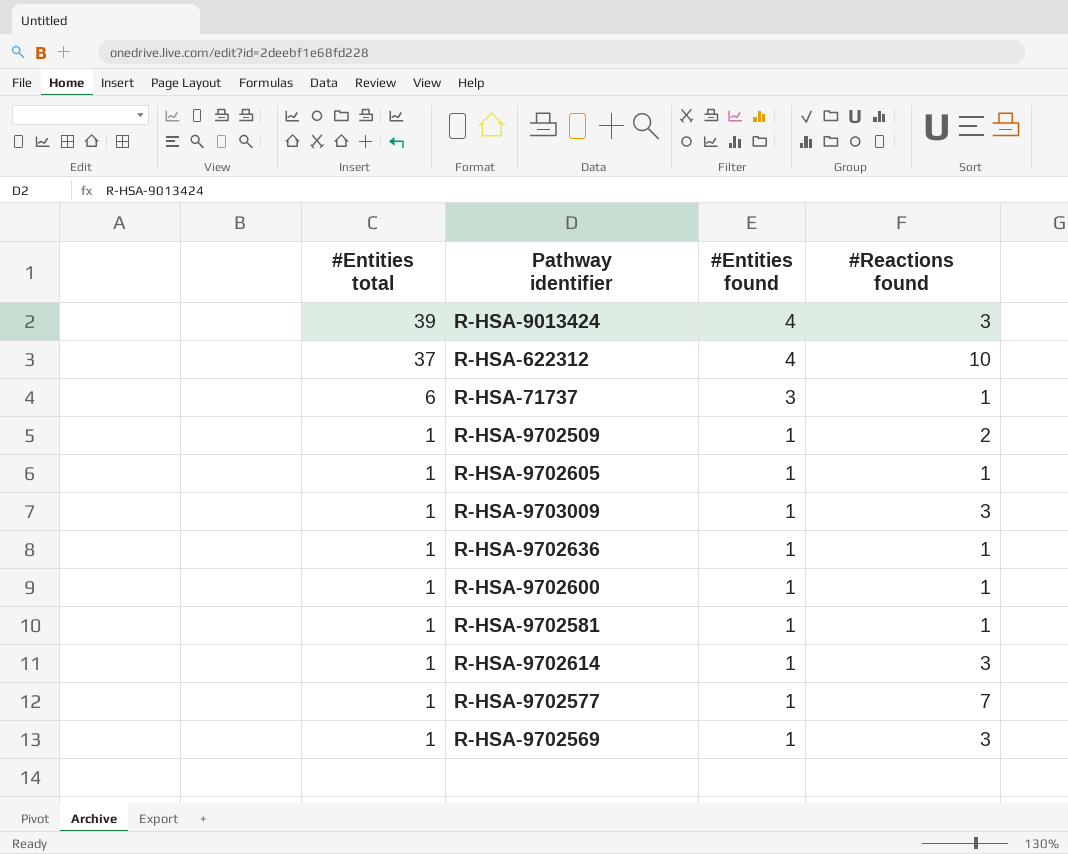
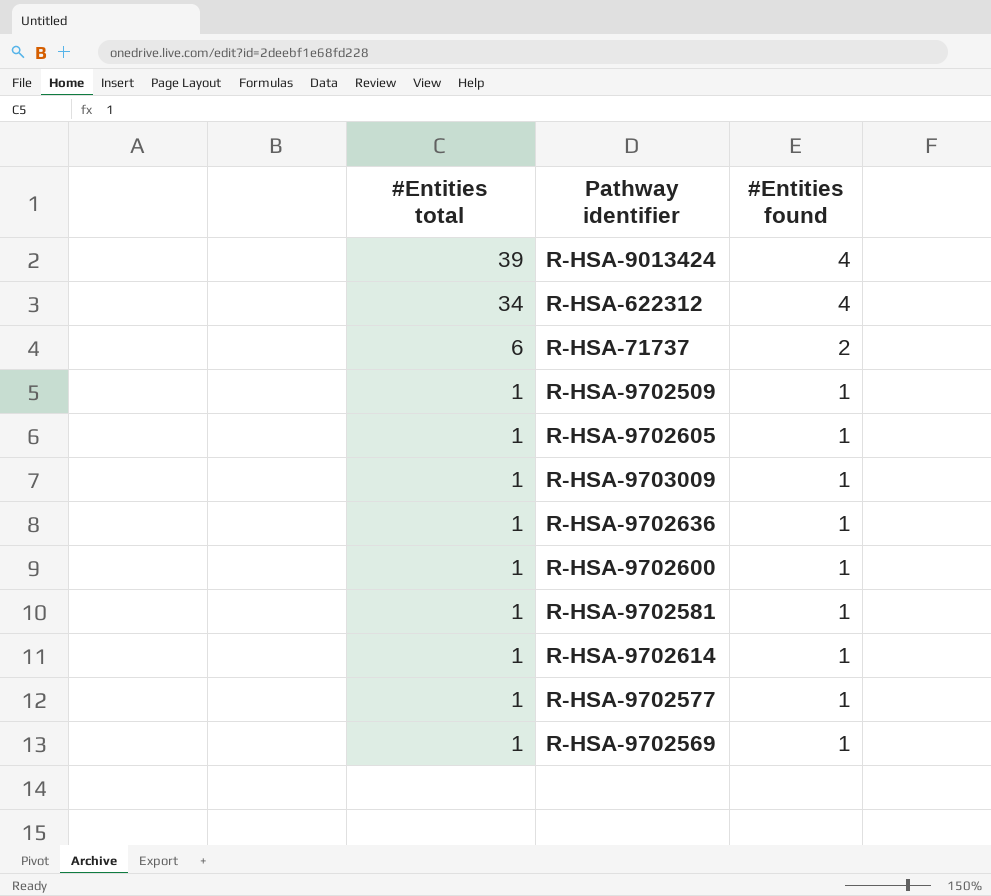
column #Reactions found | position: 4 -> none
R-HSA-622312 | #Entities total: 37 -> 34
R-HSA-71737 | #Entities found: 3 -> 2

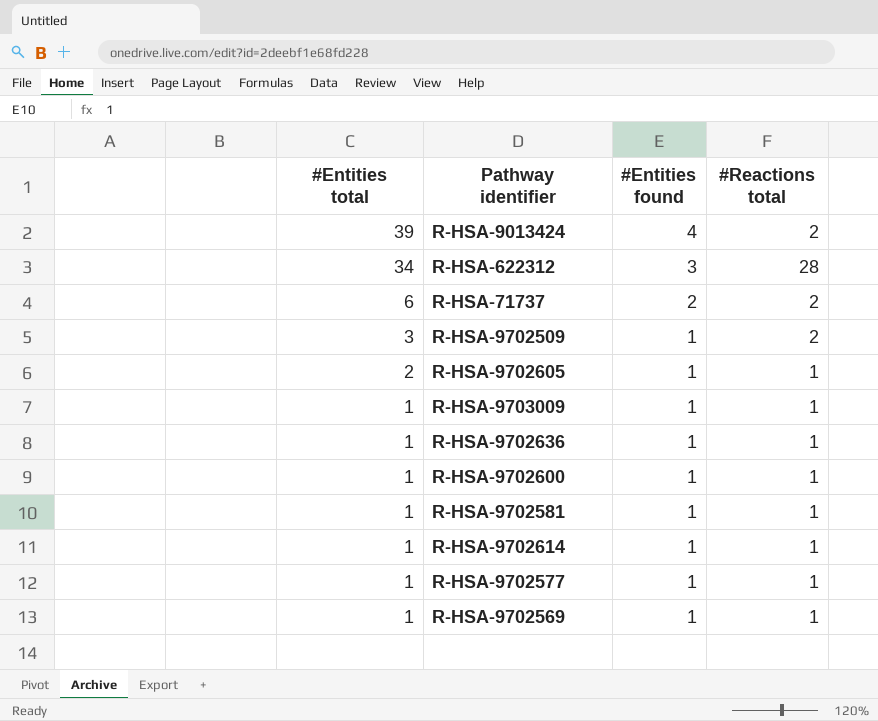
column #Reactions total | position: none -> 4
R-HSA-622312 | #Entities found: 4 -> 3
R-HSA-9702509 | #Entities total: 1 -> 3
R-HSA-9702605 | #Entities total: 1 -> 2

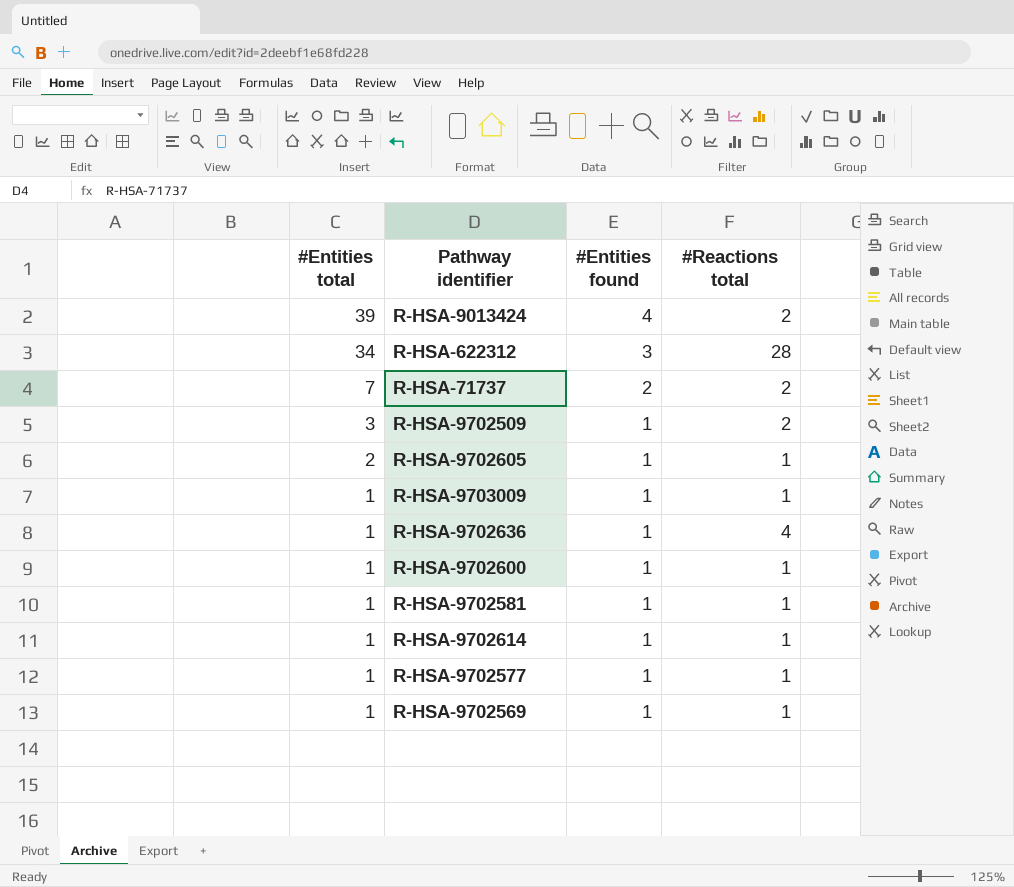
R-HSA-71737 | #Entities total: 6 -> 7
R-HSA-9702636 | #Reactions total: 1 -> 4

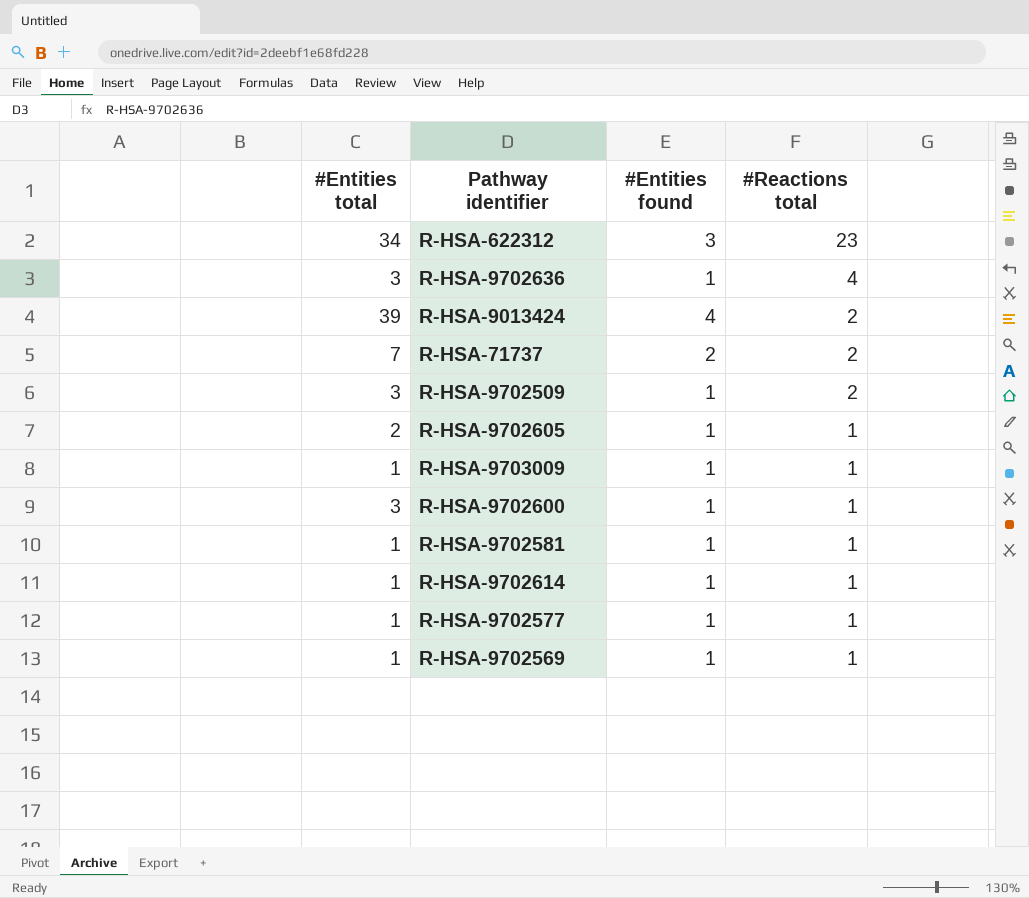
row order: #Entities total descending -> #Reactions total descending
R-HSA-622312 | #Reactions total: 28 -> 23
R-HSA-9702636 | #Entities total: 1 -> 3
R-HSA-9702600 | #Entities total: 1 -> 3

